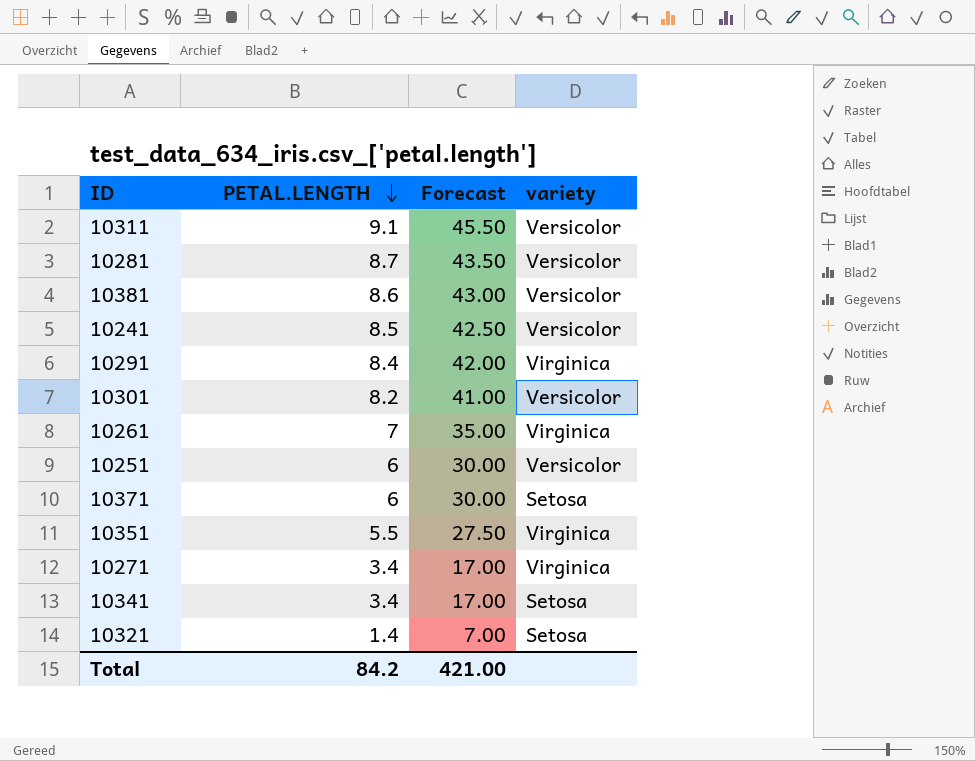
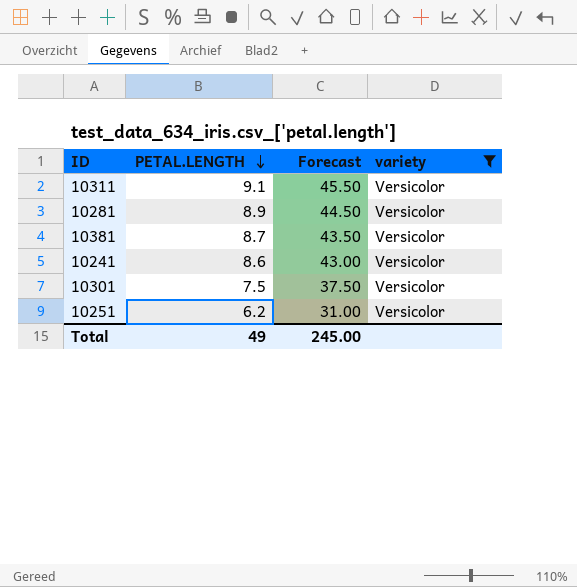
filter: none -> variety = Versicolor
10281 | PETAL.LENGTH: 8.7 -> 8.9
10281 | Forecast: 43.50 -> 44.50
10381 | PETAL.LENGTH: 8.6 -> 8.7
10381 | Forecast: 43.00 -> 43.50
10241 | PETAL.LENGTH: 8.5 -> 8.6
10241 | Forecast: 42.50 -> 43.00
10301 | PETAL.LENGTH: 8.2 -> 7.5
10301 | Forecast: 41.00 -> 37.50
10251 | PETAL.LENGTH: 6 -> 6.2
10251 | Forecast: 30.00 -> 31.00
Total | PETAL.LENGTH: 84.2 -> 49
Total | Forecast: 421.00 -> 245.00

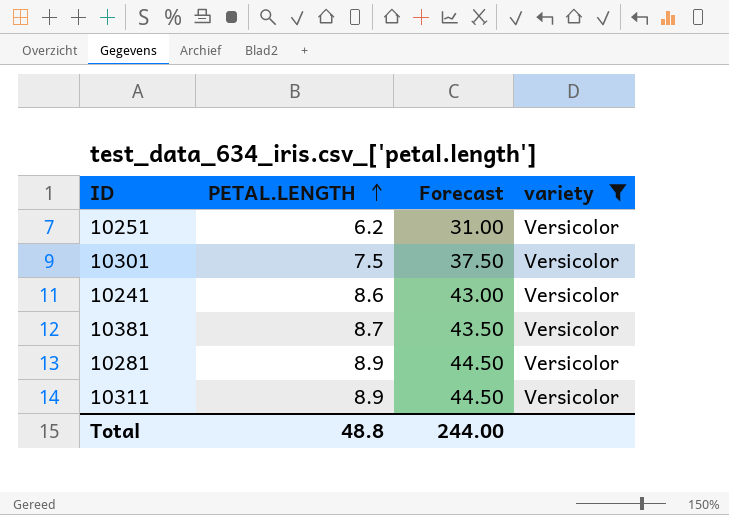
row order: PETAL.LENGTH descending -> PETAL.LENGTH ascending
10311 | PETAL.LENGTH: 9.1 -> 8.9
10311 | Forecast: 45.50 -> 44.50
Total | PETAL.LENGTH: 49 -> 48.8
Total | Forecast: 245.00 -> 244.00

